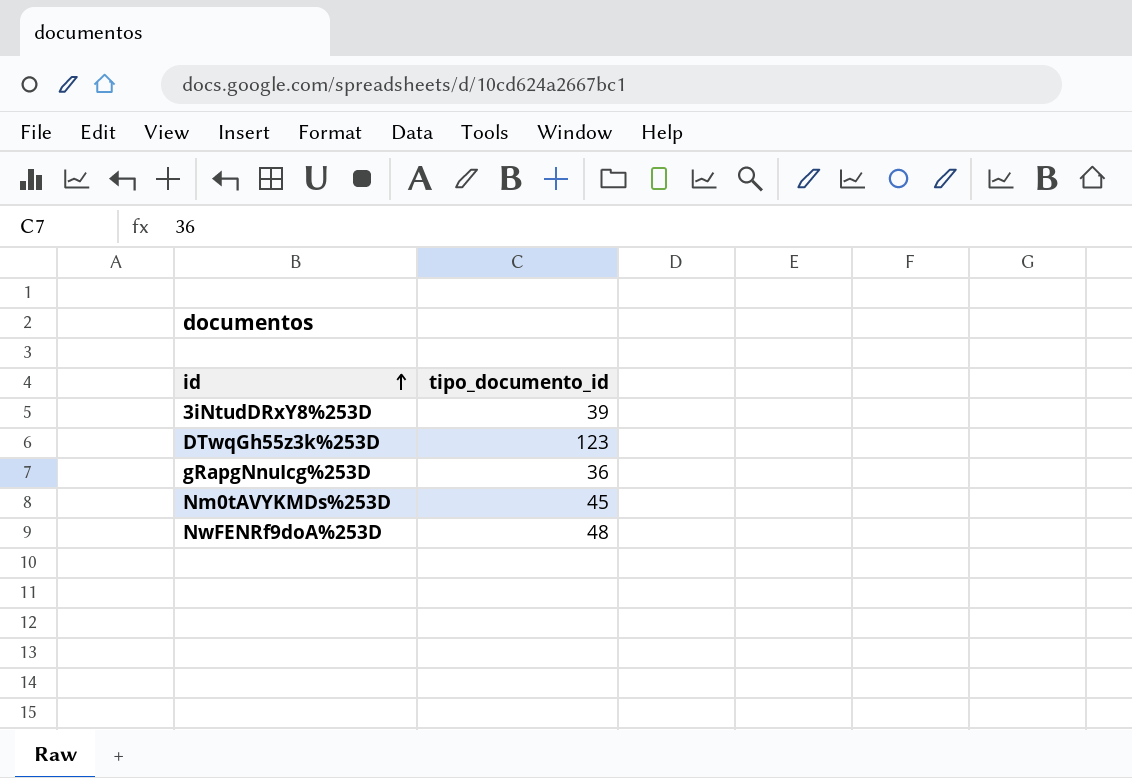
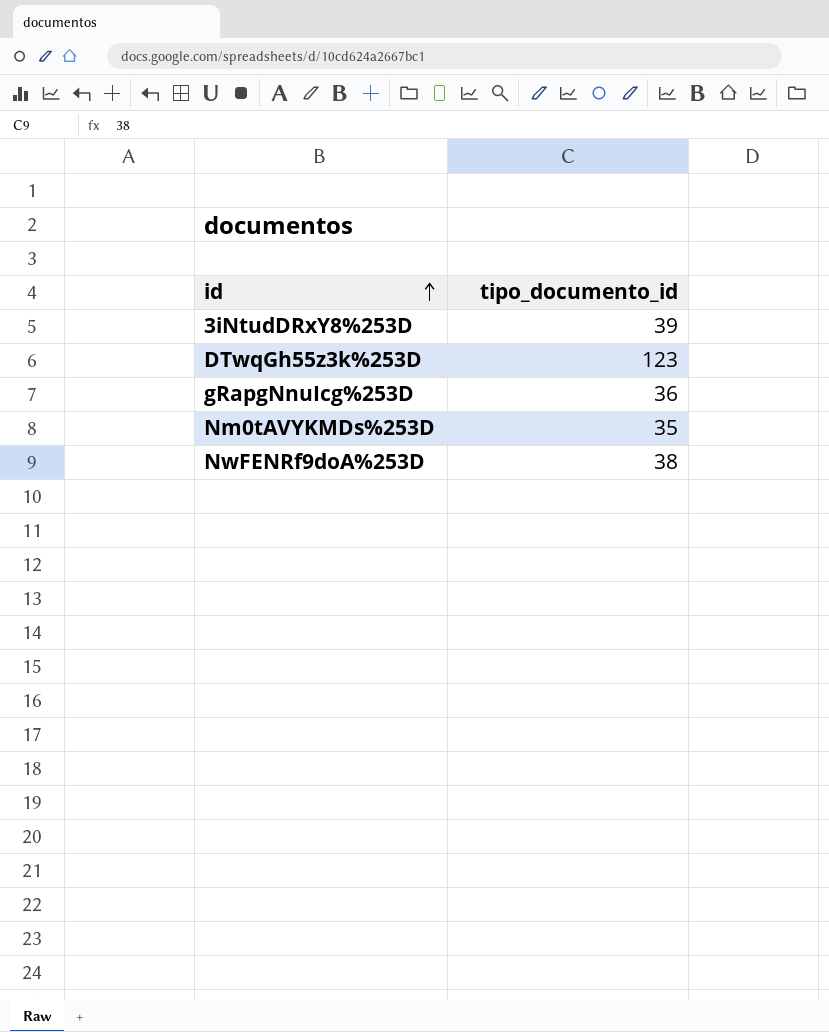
Nm0tAVYKMDs%253D | tipo_documento_id: 45 -> 35
NwFENRf9doA%253D | tipo_documento_id: 48 -> 38

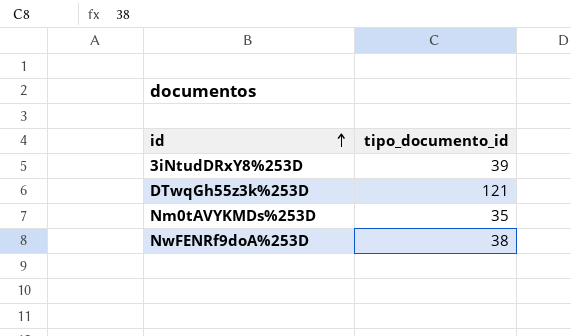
row gRapgNnuIcg%253D: 36 -> none
DTwqGh55z3k%253D | tipo_documento_id: 123 -> 121

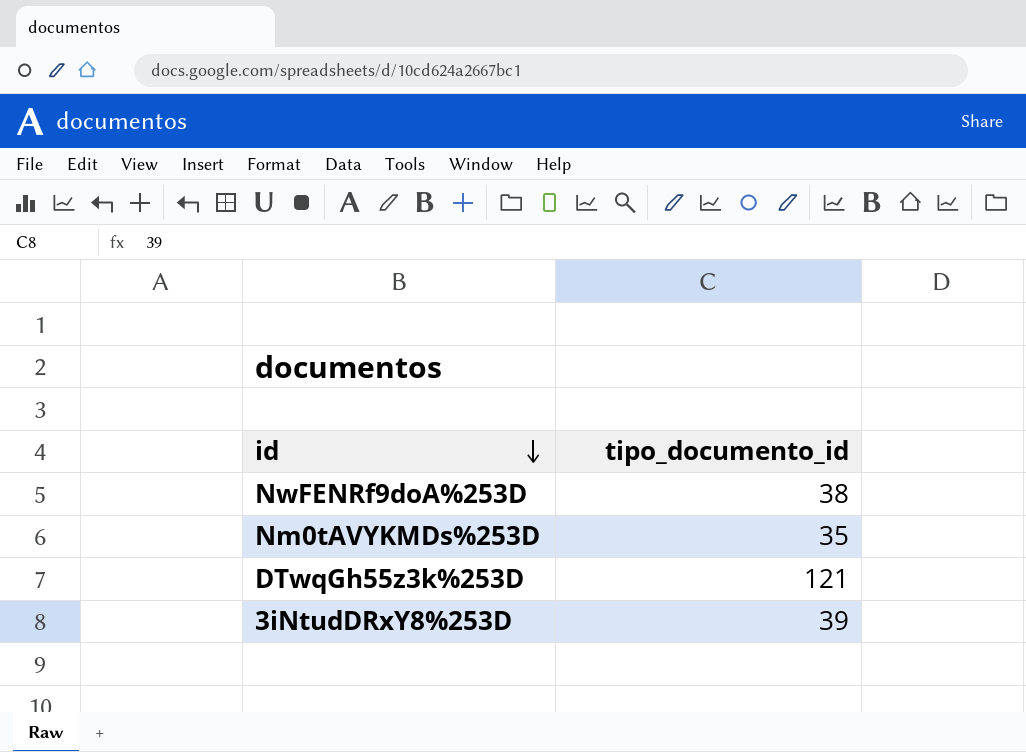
row order: id ascending -> id descending

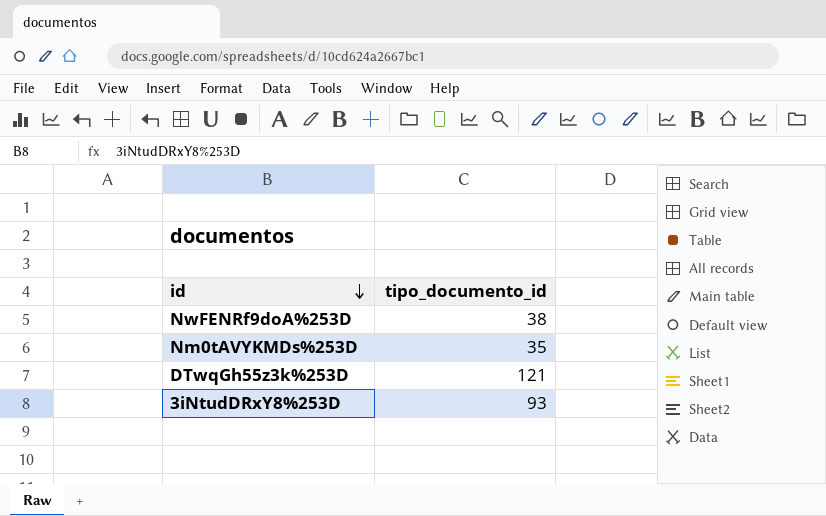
3iNtudDRxY8%253D | tipo_documento_id: 39 -> 93

